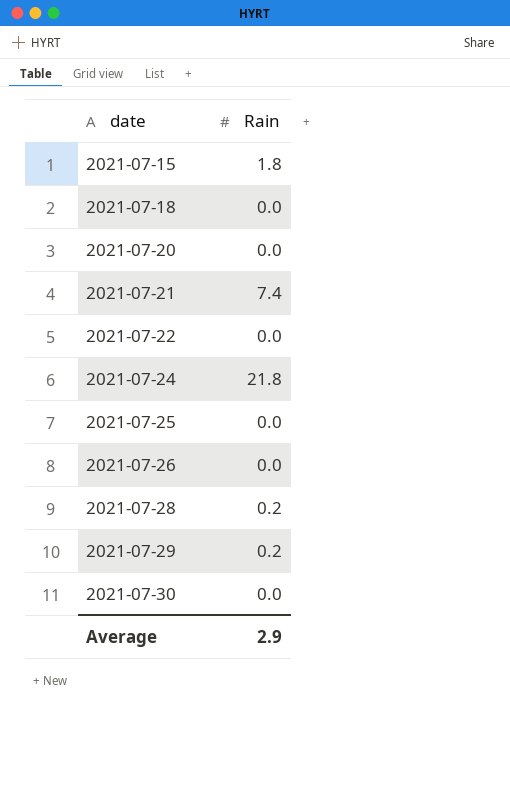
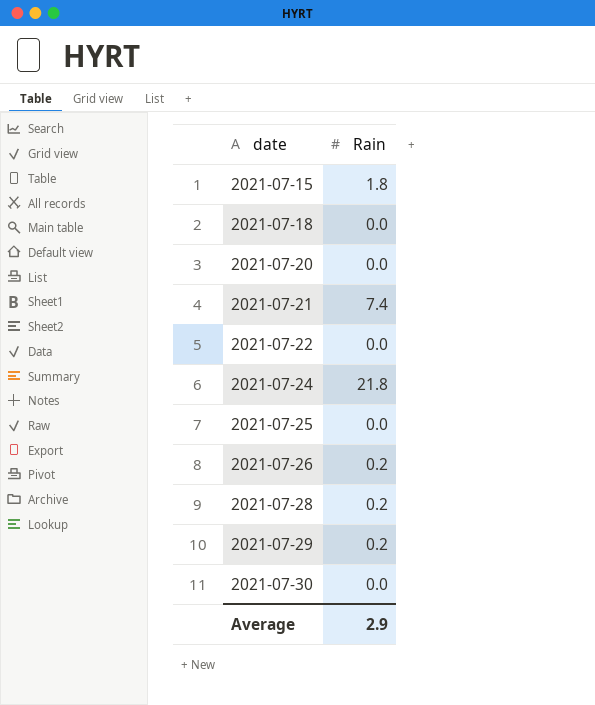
2021-07-26 | Rain: 0.0 -> 0.2

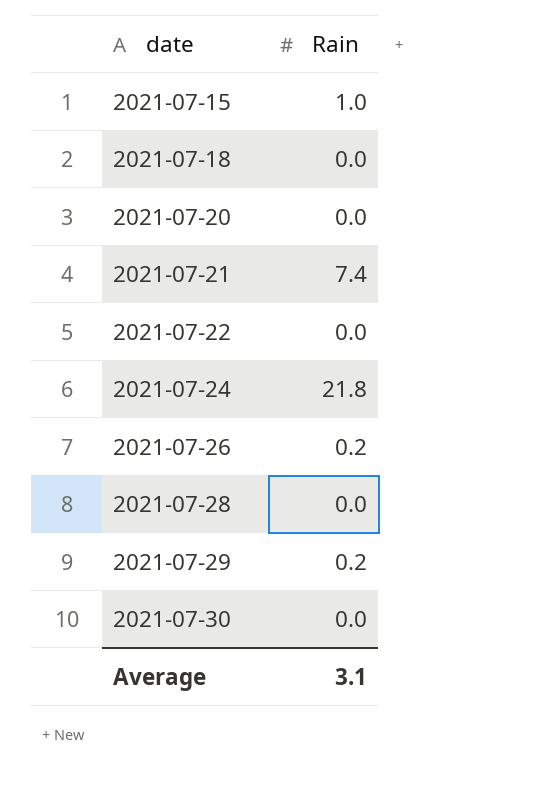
row 2021-07-25: 0.0 -> none
2021-07-15 | Rain: 1.8 -> 1.0
2021-07-28 | Rain: 0.2 -> 0.0
Average | Rain: 2.9 -> 3.1

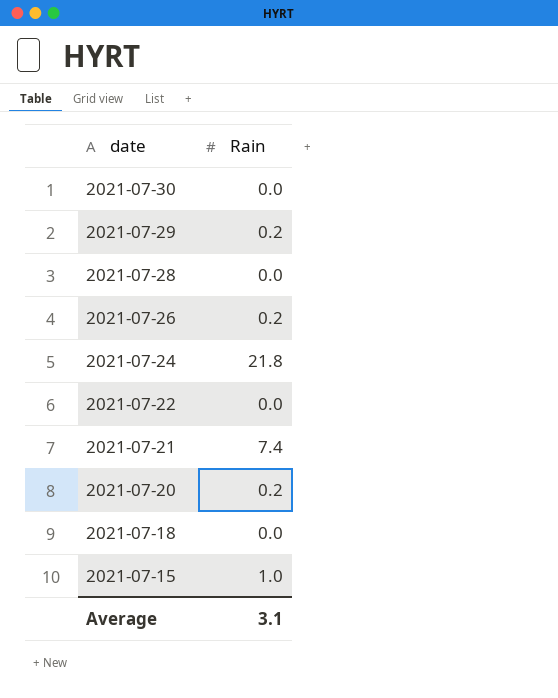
row order: date ascending -> date descending
2021-07-20 | Rain: 0.0 -> 0.2

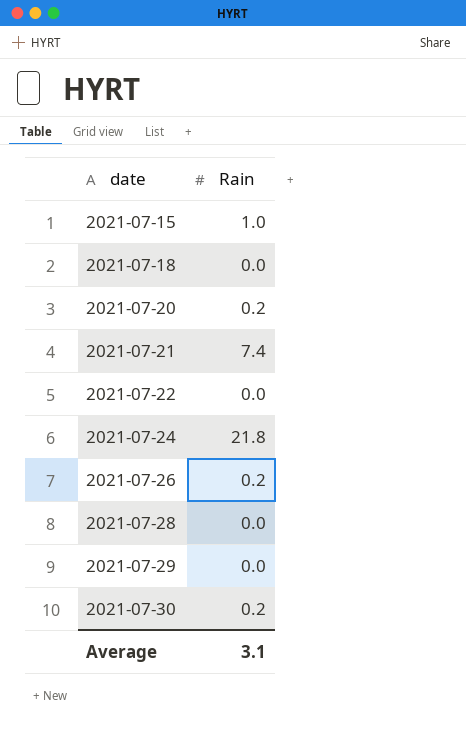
row order: date descending -> date ascending
2021-07-29 | Rain: 0.2 -> 0.0
2021-07-30 | Rain: 0.0 -> 0.2

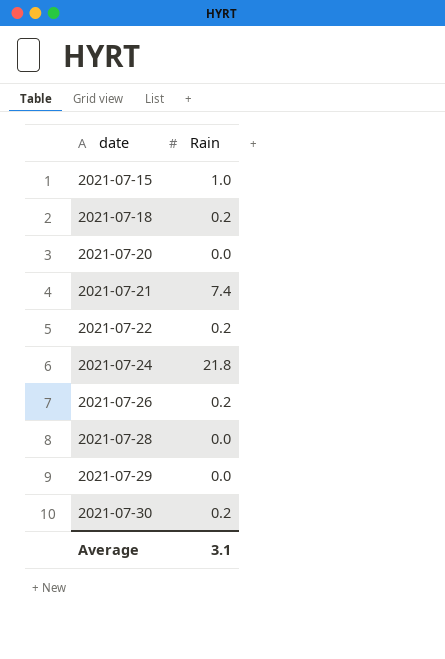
2021-07-18 | Rain: 0.0 -> 0.2
2021-07-20 | Rain: 0.2 -> 0.0
2021-07-22 | Rain: 0.0 -> 0.2

